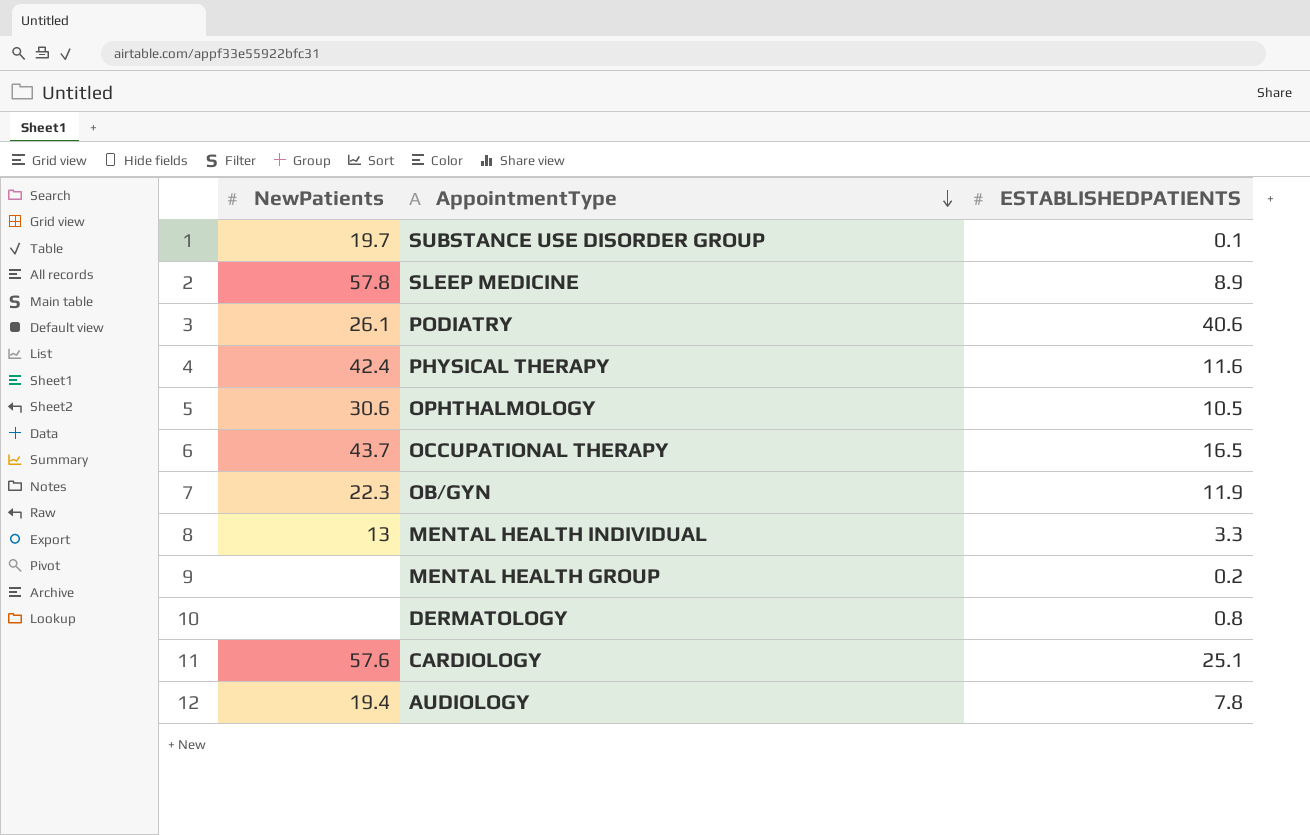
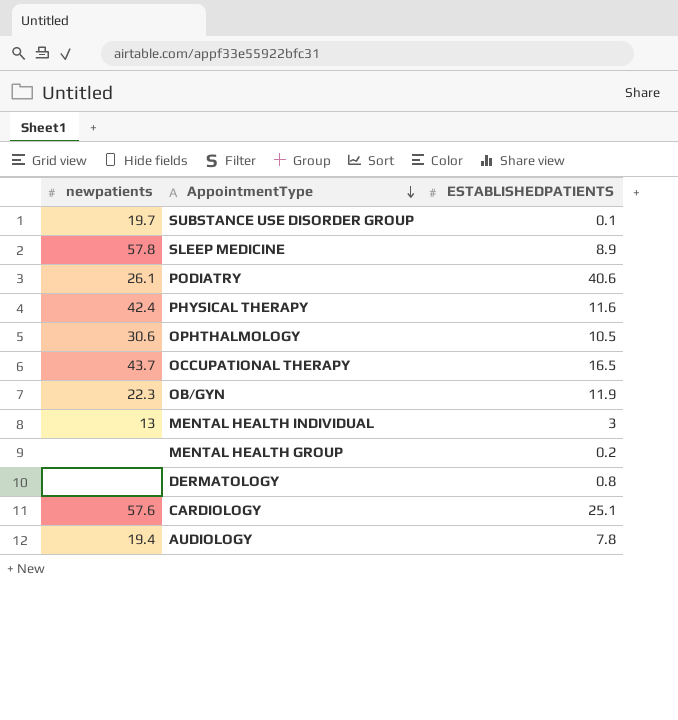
column name: NewPatients -> newpatients
MENTAL HEALTH INDIVIDUAL | ESTABLISHEDPATIENTS: 3.3 -> 3

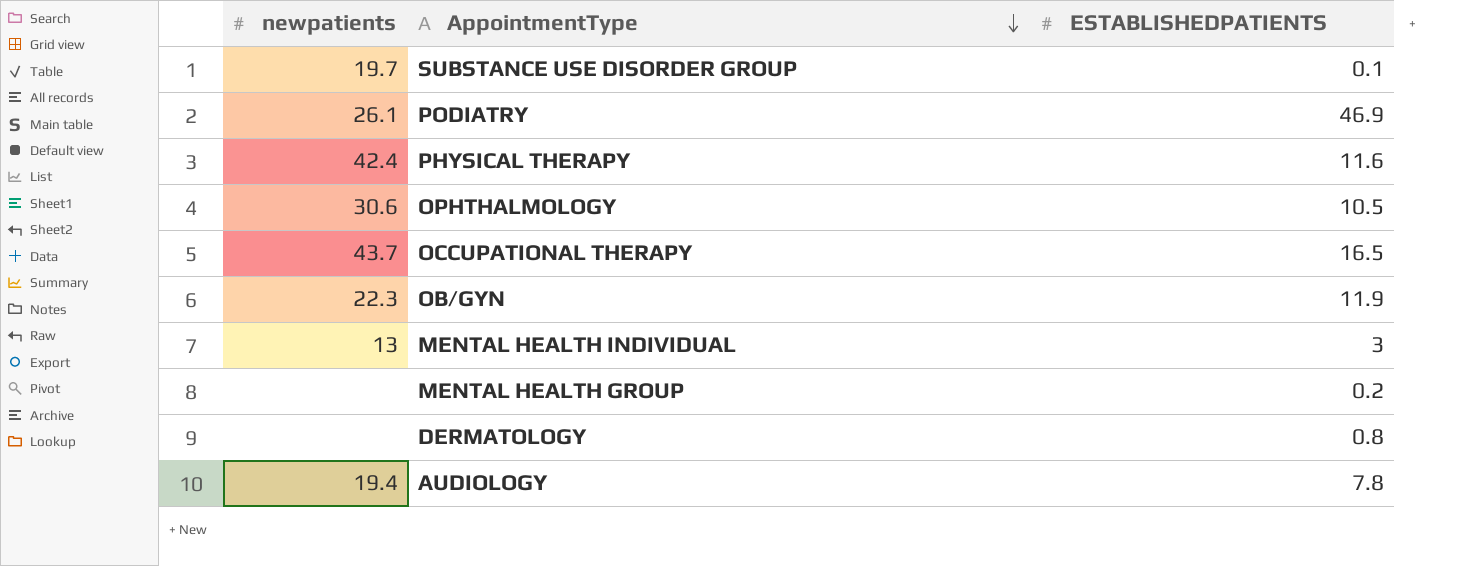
row SLEEP MEDICINE: 57.8 | 8.9 -> none
row CARDIOLOGY: 57.6 | 25.1 -> none
PODIATRY | ESTABLISHEDPATIENTS: 40.6 -> 46.9

